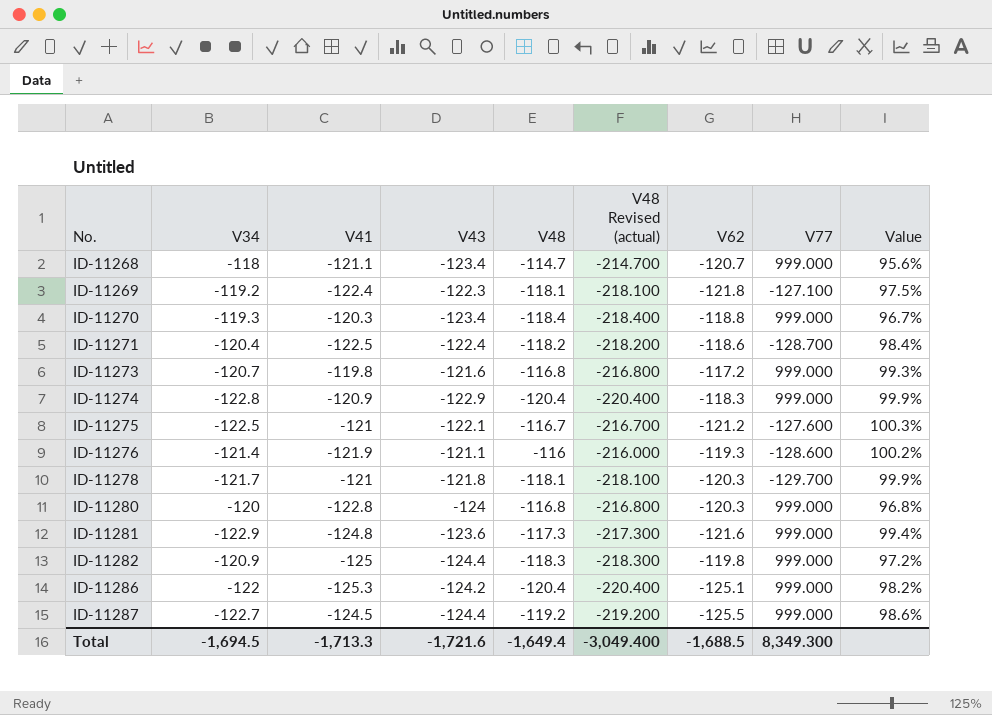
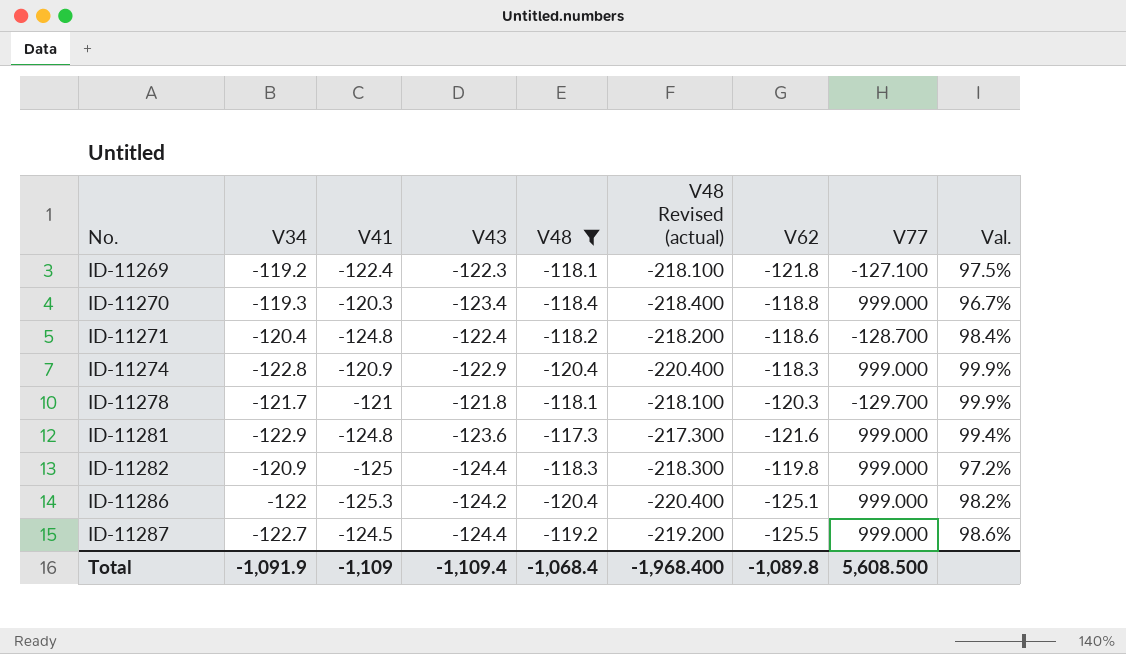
filter: none -> V48 <= -117.3
column name: Value -> Val.
ID-11271 | V41: -122.5 -> -124.8
Total | V34: -1,694.5 -> -1,091.9
Total | V41: -1,713.3 -> -1,109
Total | V43: -1,721.6 -> -1,109.4
Total | V48: -1,649.4 -> -1,068.4
Total | V48 Revised (actual): -3,049.400 -> -1,968.400
Total | V62: -1,688.5 -> -1,089.8
Total | V77: 8,349.300 -> 5,608.500

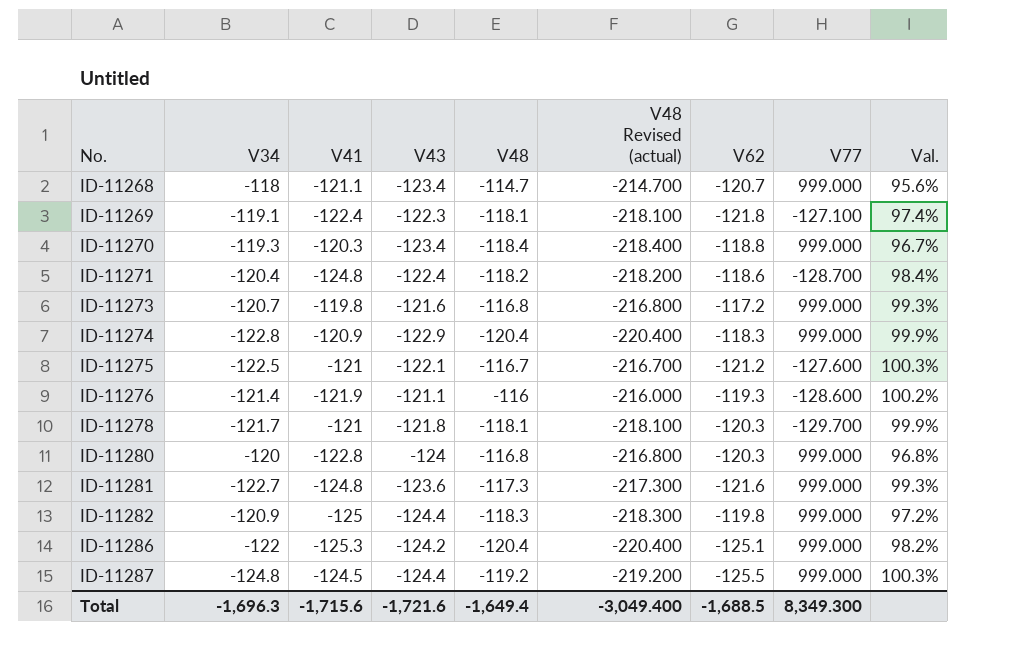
filter: V48 <= -117.3 -> none
ID-11269 | V34: -119.2 -> -119.1
ID-11269 | Val.: 97.5% -> 97.4%
ID-11281 | V34: -122.9 -> -122.7
ID-11281 | Val.: 99.4% -> 99.3%
ID-11287 | V34: -122.7 -> -124.8
ID-11287 | Val.: 98.6% -> 100.3%
Total | V34: -1,091.9 -> -1,696.3
Total | V41: -1,109 -> -1,715.6
Total | V43: -1,109.4 -> -1,721.6
Total | V48: -1,068.4 -> -1,649.4
Total | V48 Revised (actual): -1,968.400 -> -3,049.400
Total | V62: -1,089.8 -> -1,688.5
Total | V77: 5,608.500 -> 8,349.300

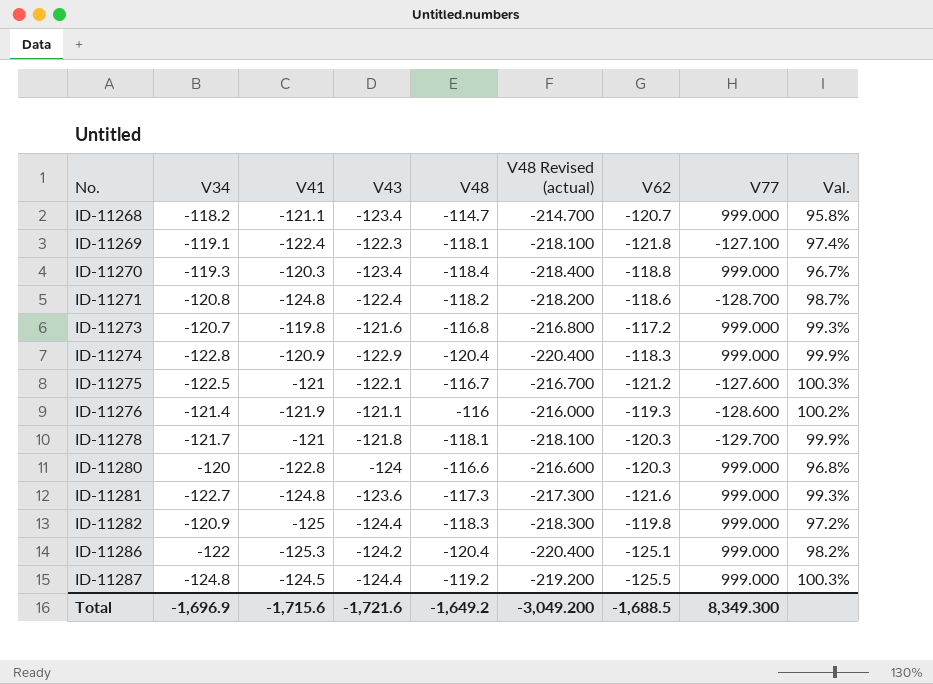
ID-11268 | V34: -118 -> -118.2
ID-11268 | Val.: 95.6% -> 95.8%
ID-11271 | V34: -120.4 -> -120.8
ID-11271 | Val.: 98.4% -> 98.7%
ID-11280 | V48: -116.8 -> -116.6
ID-11280 | V48 Revised (actual): -216.800 -> -216.600
Total | V34: -1,696.3 -> -1,696.9
Total | V48: -1,649.4 -> -1,649.2
Total | V48 Revised (actual): -3,049.400 -> -3,049.200

